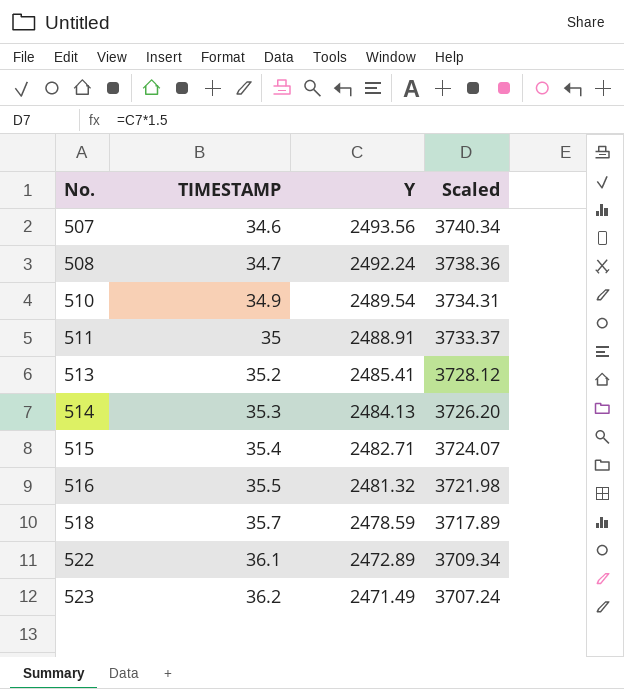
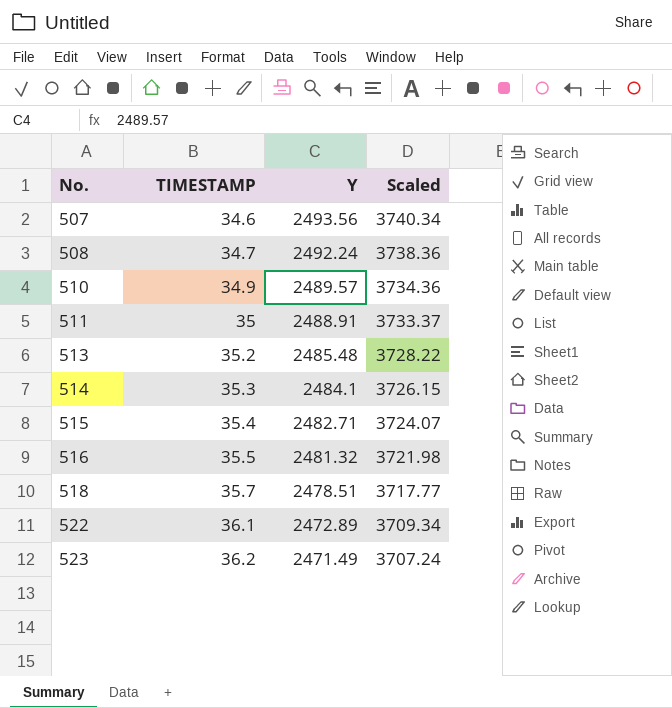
510 | Y: 2489.54 -> 2489.57
510 | Scaled: 3734.31 -> 3734.36
513 | Y: 2485.41 -> 2485.48
513 | Scaled: 3728.12 -> 3728.22
514 | Y: 2484.13 -> 2484.1
514 | Scaled: 3726.20 -> 3726.15
518 | Y: 2478.59 -> 2478.51
518 | Scaled: 3717.89 -> 3717.77

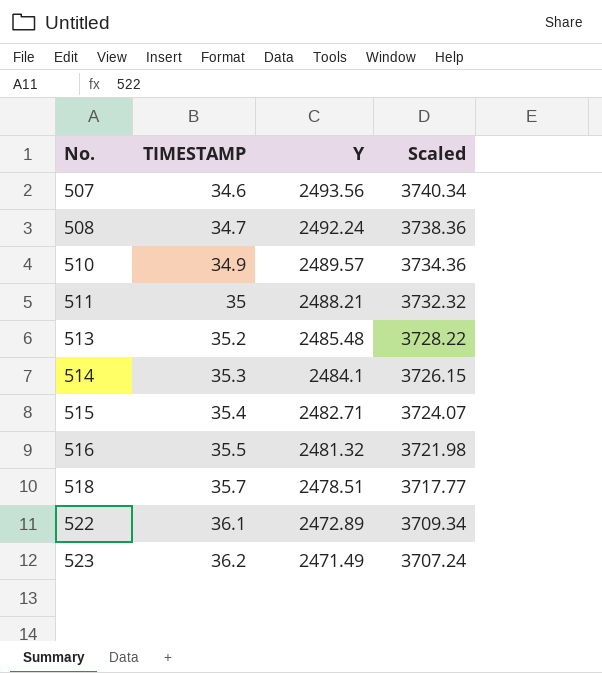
511 | Y: 2488.91 -> 2488.21
511 | Scaled: 3733.37 -> 3732.32

